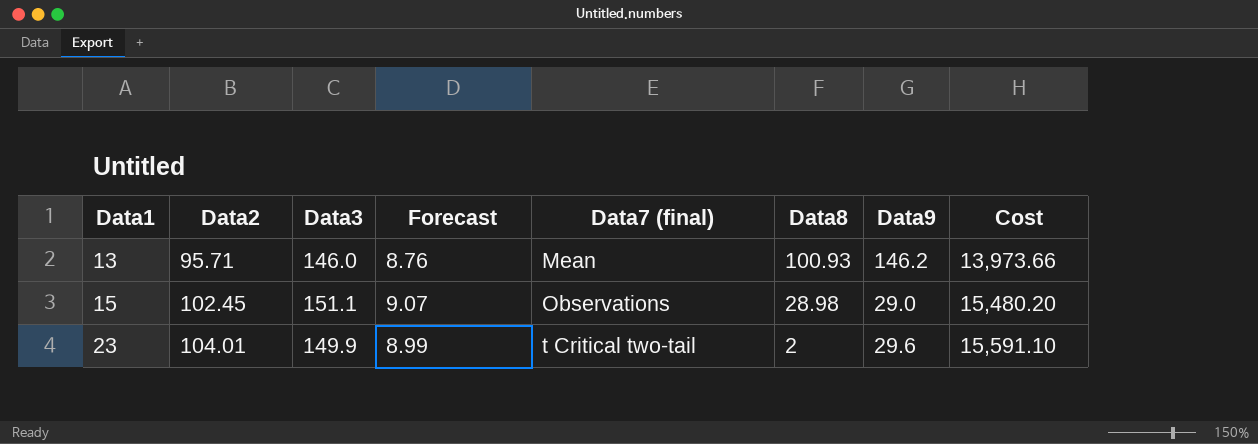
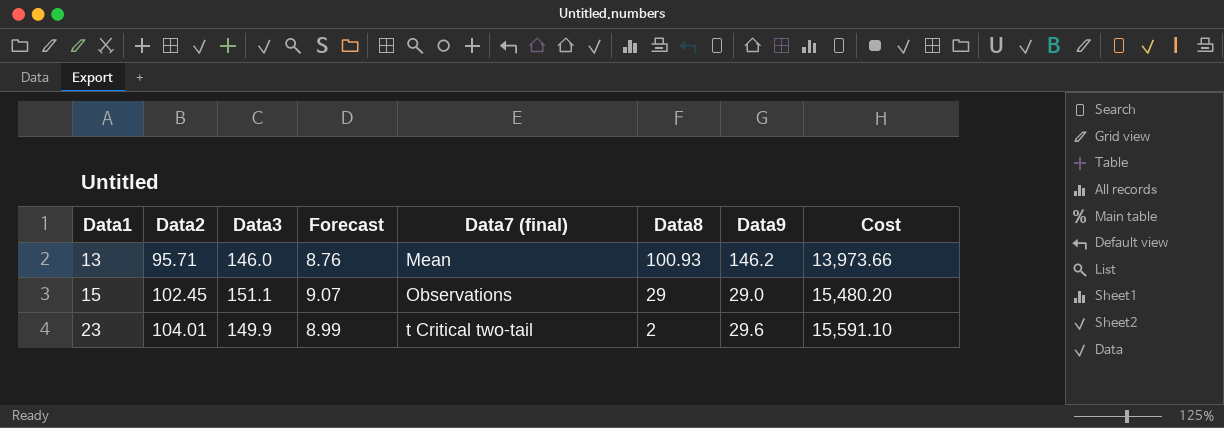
15 | Data8: 28.98 -> 29

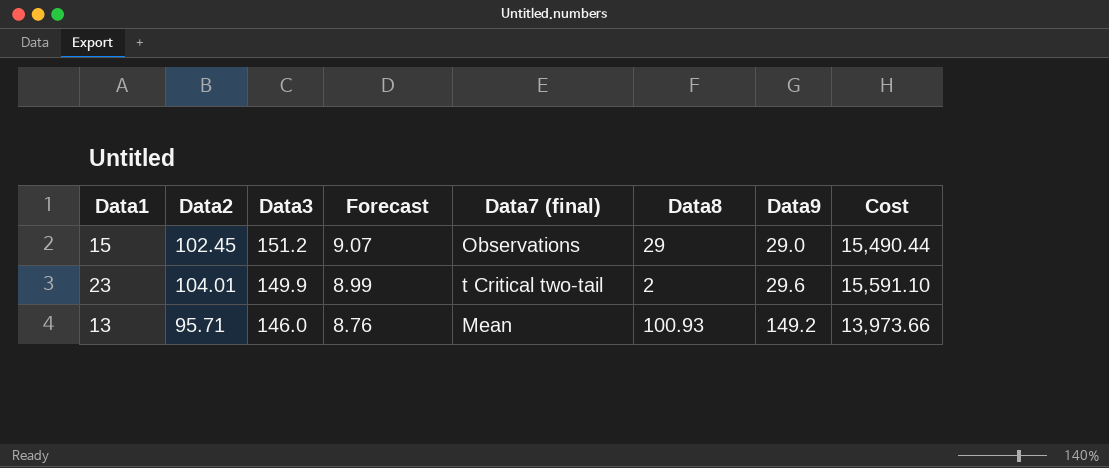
row order: Data1 ascending -> Data3 descending
15 | Data3: 151.1 -> 151.2
15 | Cost: 15,480.20 -> 15,490.44
13 | Data9: 146.2 -> 149.2

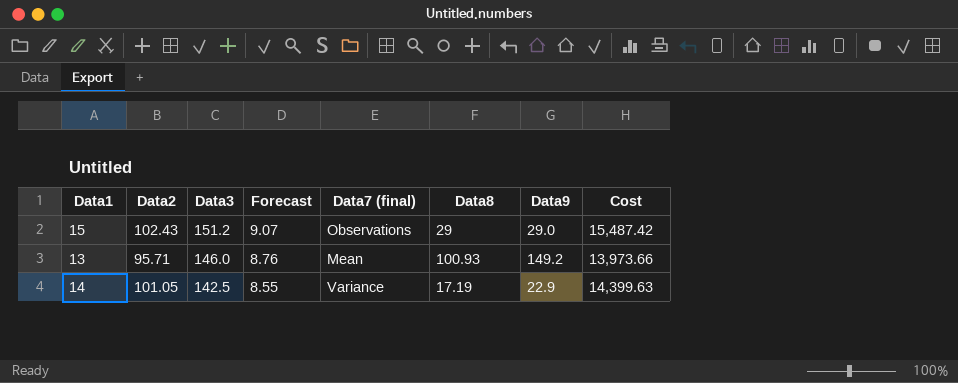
row 23: 104.01 | 149.9 | 8.99 | t Critical two-tail | 2 | 29.6 | 15,591.10 -> none
15 | Data2: 102.45 -> 102.43
15 | Cost: 15,490.44 -> 15,487.42
row 14: none -> 101.05 | 142.5 | 8.55 | Variance | 17.19 | 22.9 | 14,399.63

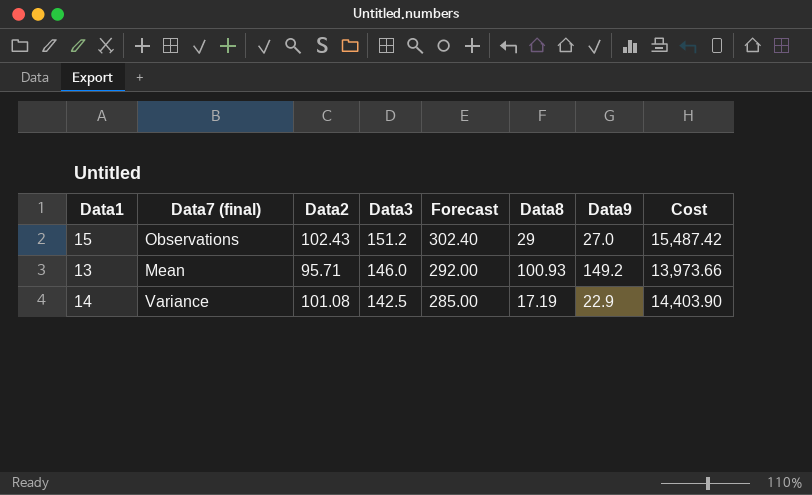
column Data7 (final) | position: 5 -> 2
column Forecast | formula: [Data3] * 0.06 -> [Data3] * 2
15 | Data9: 29.0 -> 27.0
14 | Data2: 101.05 -> 101.08
14 | Cost: 14,399.63 -> 14,403.90

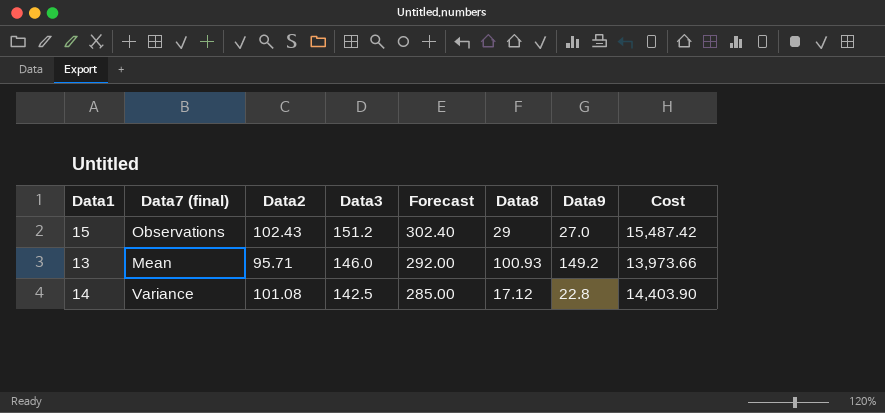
14 | Data8: 17.19 -> 17.12
14 | Data9: 22.9 -> 22.8

